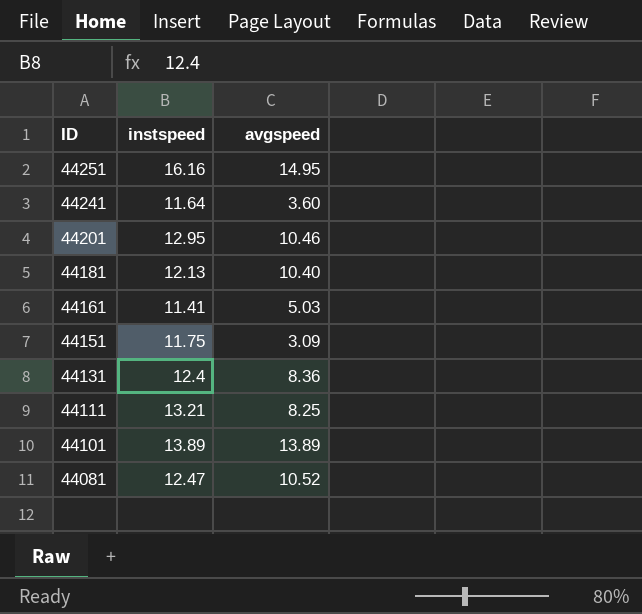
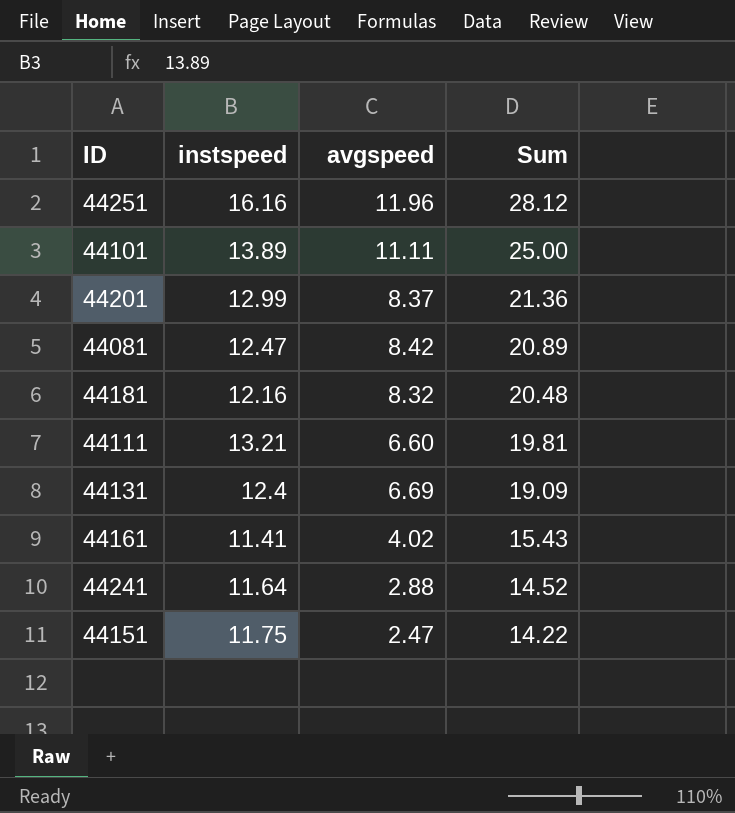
row order: ID descending -> Sum descending
column Sum | formula: none -> [instspeed] + [avgspeed]
44251 | avgspeed: 14.95 -> 11.96
44101 | avgspeed: 13.89 -> 11.11
44201 | instspeed: 12.95 -> 12.99
44201 | avgspeed: 10.46 -> 8.37
44081 | avgspeed: 10.52 -> 8.42
44181 | instspeed: 12.13 -> 12.16
44181 | avgspeed: 10.40 -> 8.32
44111 | avgspeed: 8.25 -> 6.60
44131 | avgspeed: 8.36 -> 6.69
44161 | avgspeed: 5.03 -> 4.02
44241 | avgspeed: 3.60 -> 2.88
44151 | avgspeed: 3.09 -> 2.47

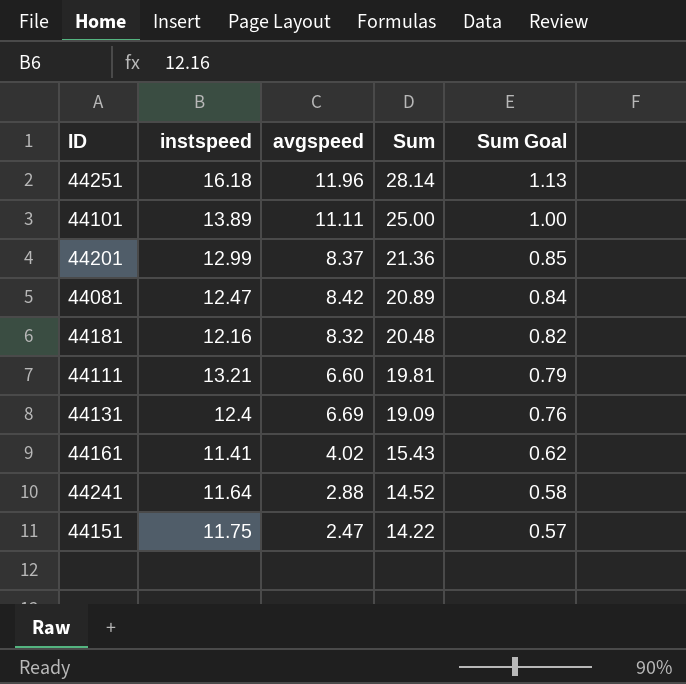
column Sum Goal | formula: none -> [Sum] * 0.04
44251 | instspeed: 16.16 -> 16.18
44251 | Sum: 28.12 -> 28.14

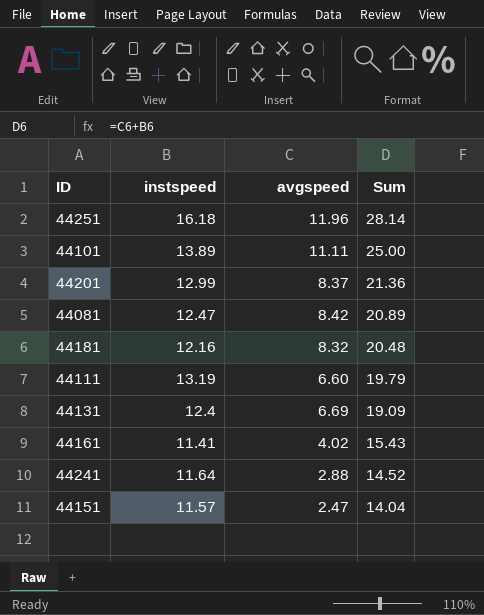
column Sum Goal | formula: [Sum] * 0.04 -> none
44111 | instspeed: 13.21 -> 13.19
44111 | Sum: 19.81 -> 19.79
44151 | instspeed: 11.75 -> 11.57
44151 | Sum: 14.22 -> 14.04

